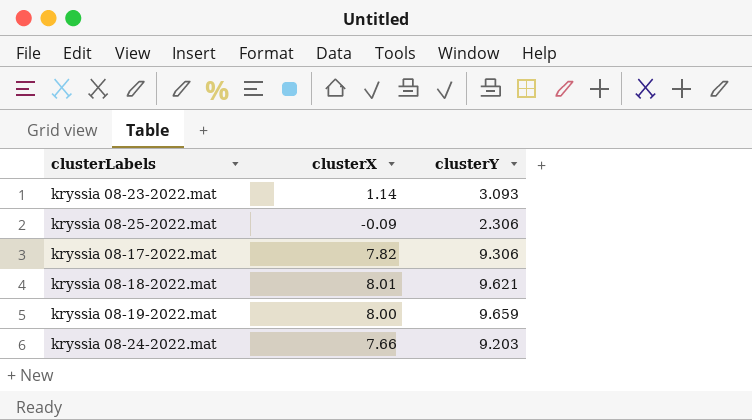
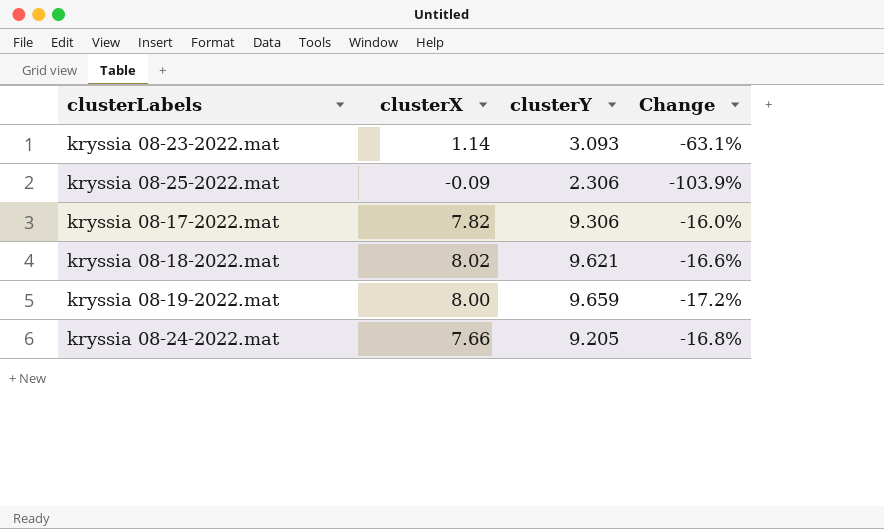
column Change | formula: none -> ([clusterX] - [clusterY]) / [clusterY]
kryssia 08-18-2022.mat | clusterX: 8.01 -> 8.02
kryssia 08-24-2022.mat | clusterY: 9.203 -> 9.205

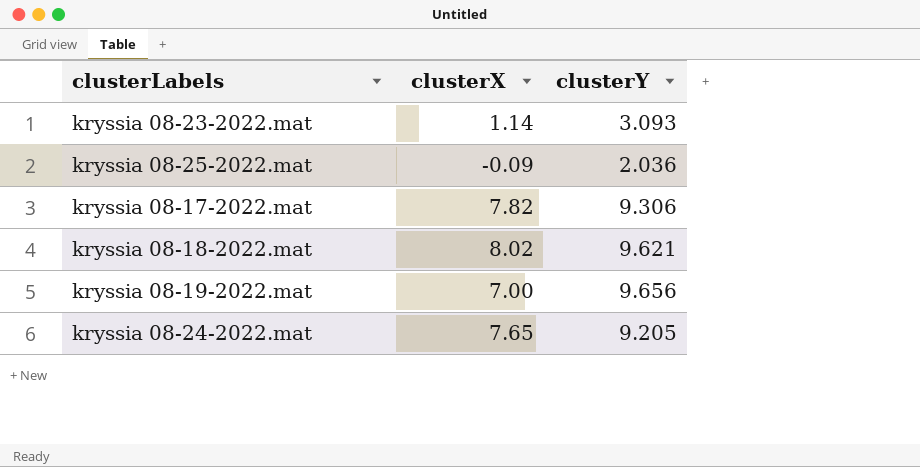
column Change | formula: ([clusterX] - [clusterY]) / [clusterY] -> none
kryssia 08-25-2022.mat | clusterY: 2.306 -> 2.036
kryssia 08-19-2022.mat | clusterX: 8.00 -> 7.00
kryssia 08-19-2022.mat | clusterY: 9.659 -> 9.656
kryssia 08-24-2022.mat | clusterX: 7.66 -> 7.65

